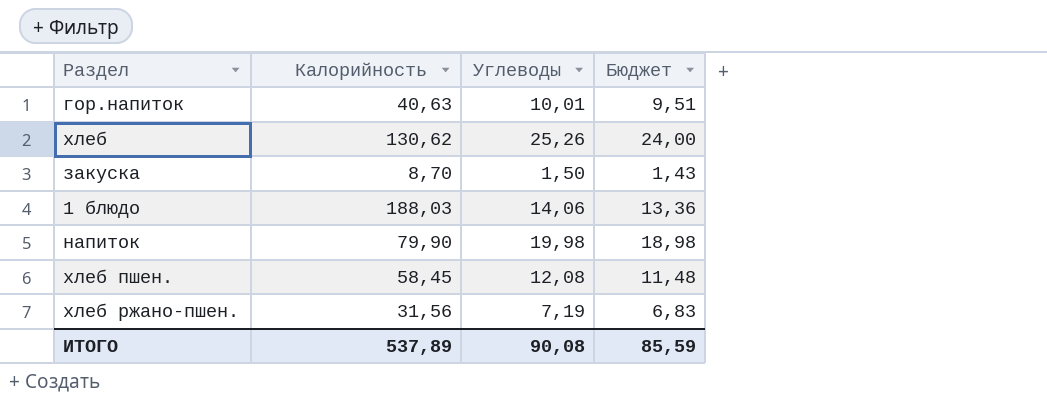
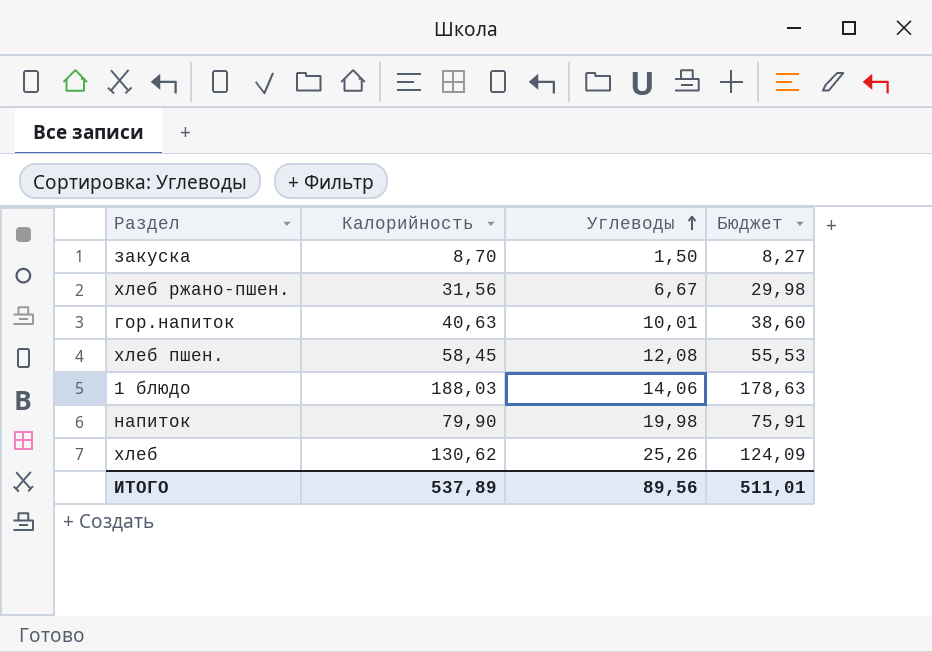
row order: none -> Углеводы ascending
column Бюджет | formula: [Углеводы] * 0,95 -> [Калорийность] * 0,95
хлеб ржано-пшен. | Углеводы: 7,19 -> 6,67
ИТОГО | Углеводы: 90,08 -> 89,56
ИТОГО | Бюджет: 85,59 -> 511,01

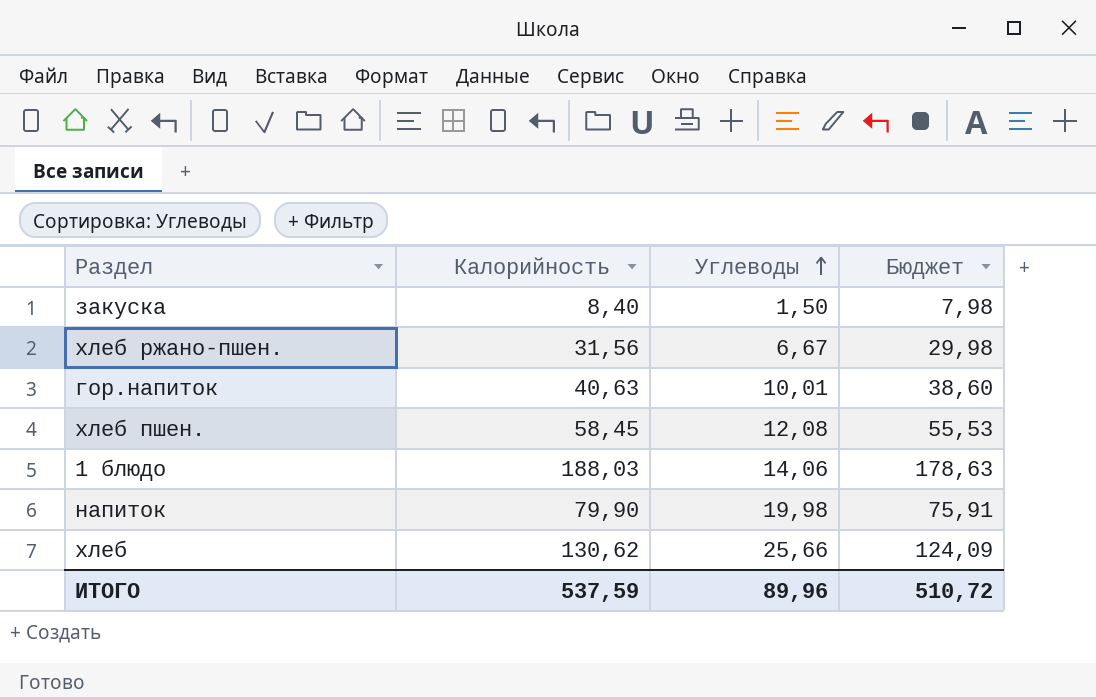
закуска | Калорийность: 8,70 -> 8,40
закуска | Бюджет: 8,27 -> 7,98
хлеб | Углеводы: 25,26 -> 25,66
ИТОГО | Калорийность: 537,89 -> 537,59
ИТОГО | Углеводы: 89,56 -> 89,96
ИТОГО | Бюджет: 511,01 -> 510,72

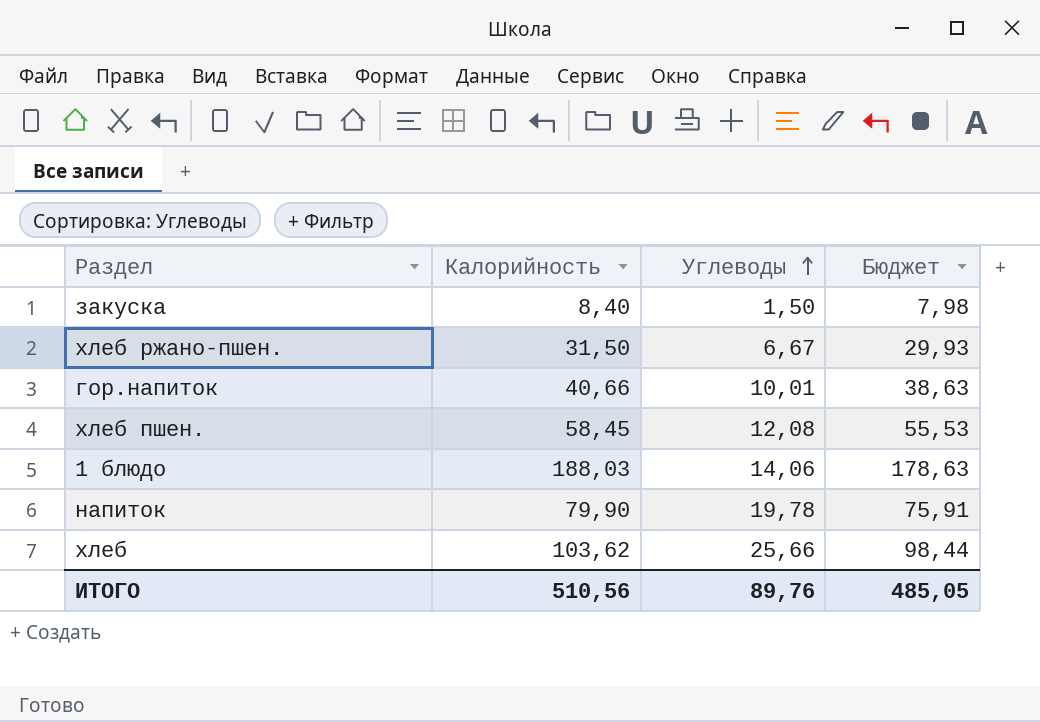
хлеб ржано-пшен. | Калорийность: 31,56 -> 31,50
хлеб ржано-пшен. | Бюджет: 29,98 -> 29,93
гор.напиток | Калорийность: 40,63 -> 40,66
гор.напиток | Бюджет: 38,60 -> 38,63
напиток | Углеводы: 19,98 -> 19,78
хлеб | Калорийность: 130,62 -> 103,62
хлеб | Бюджет: 124,09 -> 98,44
ИТОГО | Калорийность: 537,59 -> 510,56
ИТОГО | Углеводы: 89,96 -> 89,76
ИТОГО | Бюджет: 510,72 -> 485,05

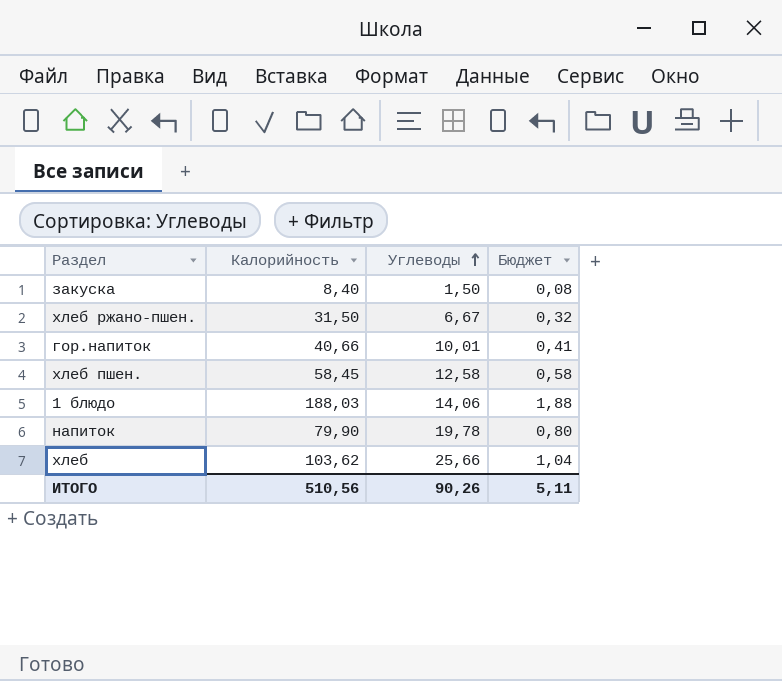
column Бюджет | formula: [Калорийность] * 0,95 -> [Калорийность] * 0,01
хлеб пшен. | Углеводы: 12,08 -> 12,58
ИТОГО | Углеводы: 89,76 -> 90,26
ИТОГО | Бюджет: 485,05 -> 5,11

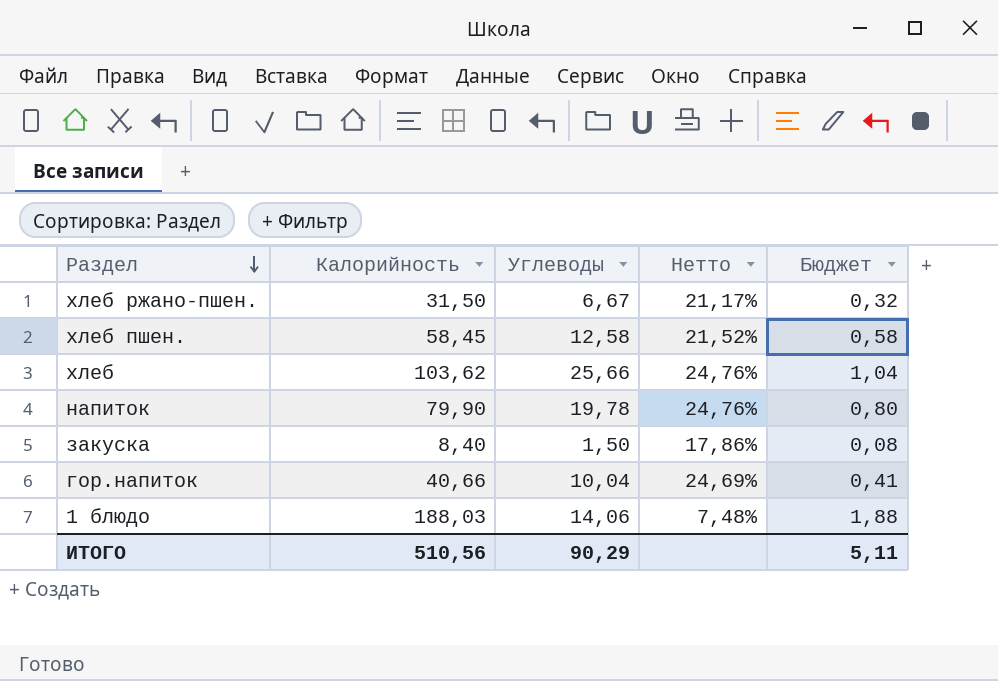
row order: Углеводы ascending -> Раздел descending
column Нетто | formula: none -> [Углеводы] / [Калорийность]
гор.напиток | Углеводы: 10,01 -> 10,04
ИТОГО | Углеводы: 90,26 -> 90,29

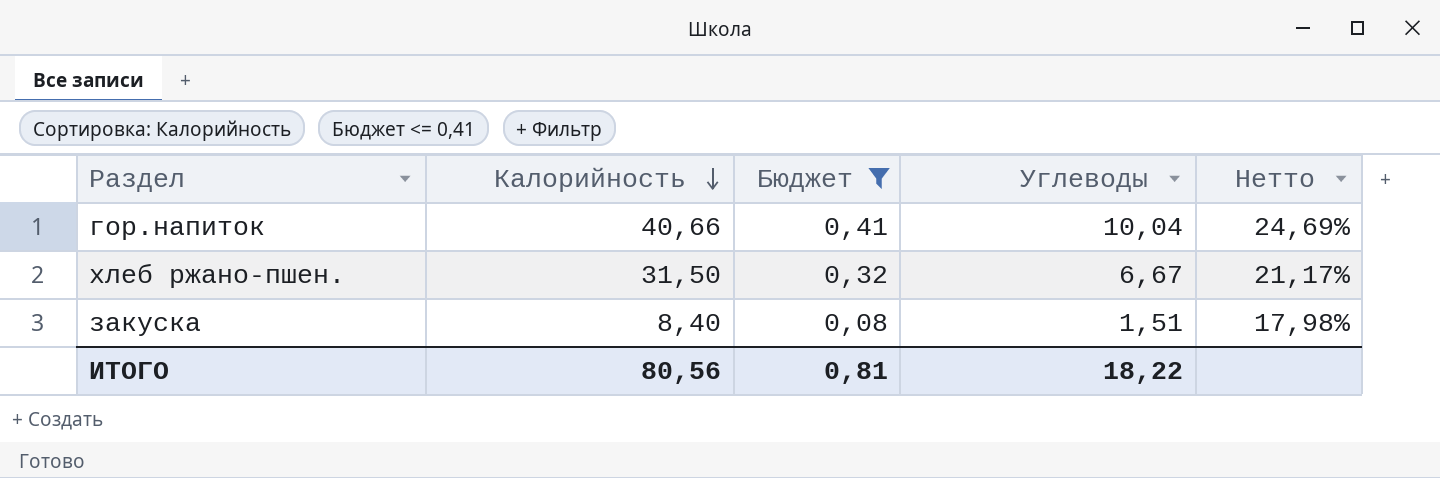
filter: none -> Бюджет <= 0,41
row order: Раздел descending -> Калорийность descending
column Бюджет | position: 5 -> 3
закуска | Углеводы: 1,50 -> 1,51
закуска | Нетто: 17,86% -> 17,98%
ИТОГО | Калорийность: 510,56 -> 80,56
ИТОГО | Бюджет: 5,11 -> 0,81
ИТОГО | Углеводы: 90,29 -> 18,22

